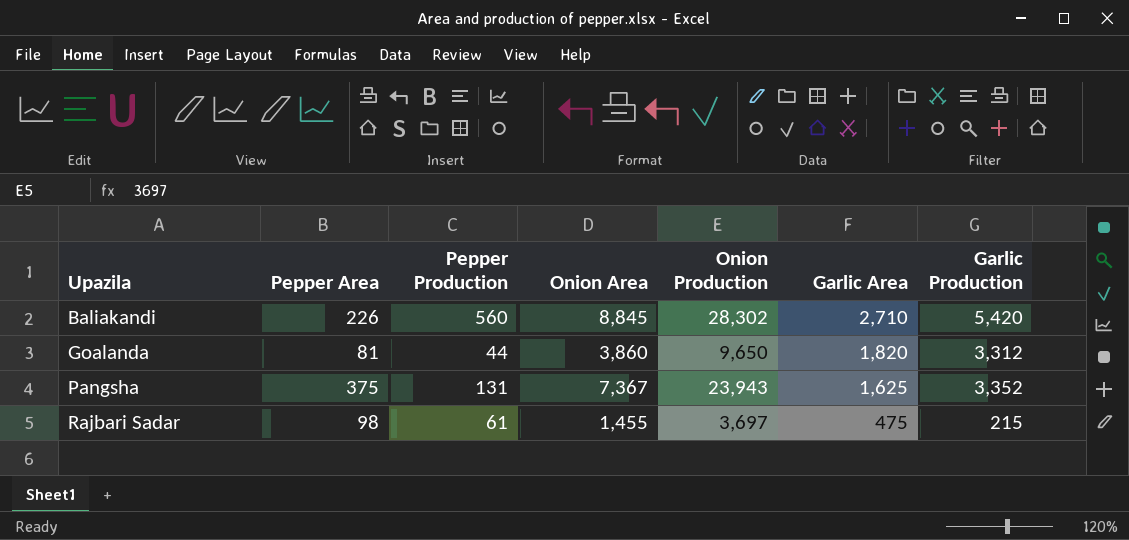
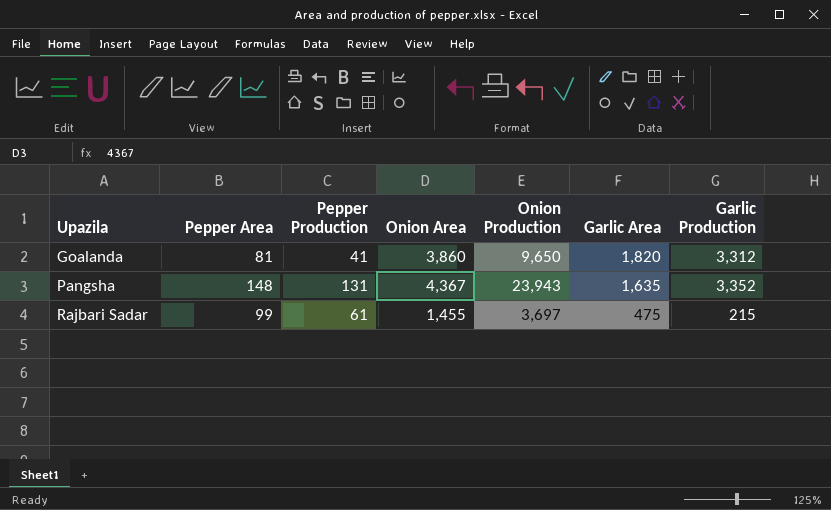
row Baliakandi: 226 | 560 | 8,845 | 28,302 | 2,710 | 5,420 -> none
Goalanda | Pepper Production: 44 -> 41
Pangsha | Pepper Area: 375 -> 148
Pangsha | Onion Area: 7,367 -> 4,367
Pangsha | Garlic Area: 1,625 -> 1,635
Rajbari Sadar | Pepper Area: 98 -> 99

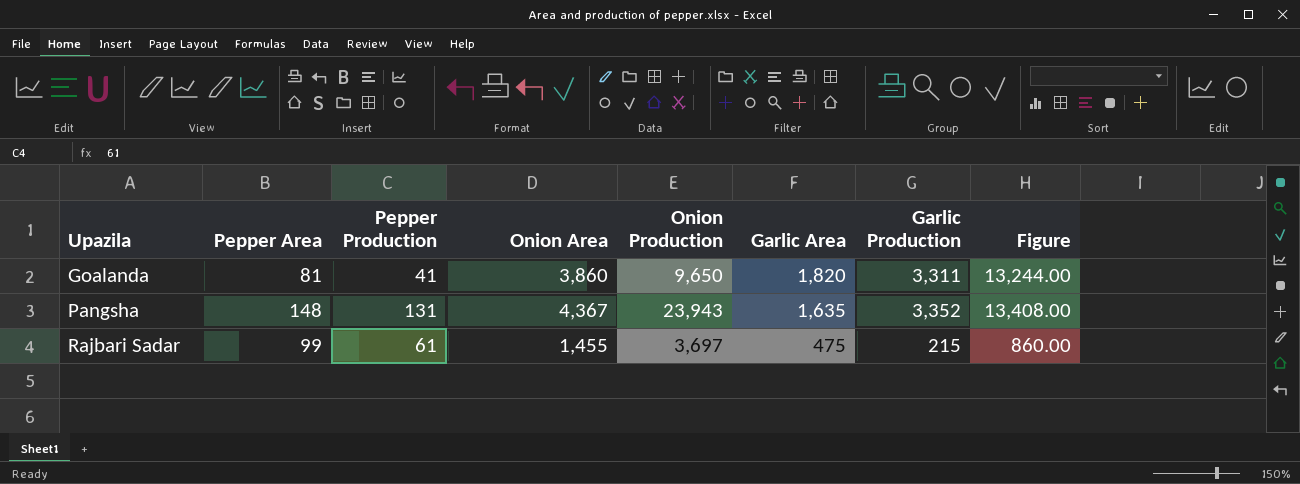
column Figure | formula: none -> [Garlic Production] * 4
Goalanda | Garlic Production: 3,312 -> 3,311

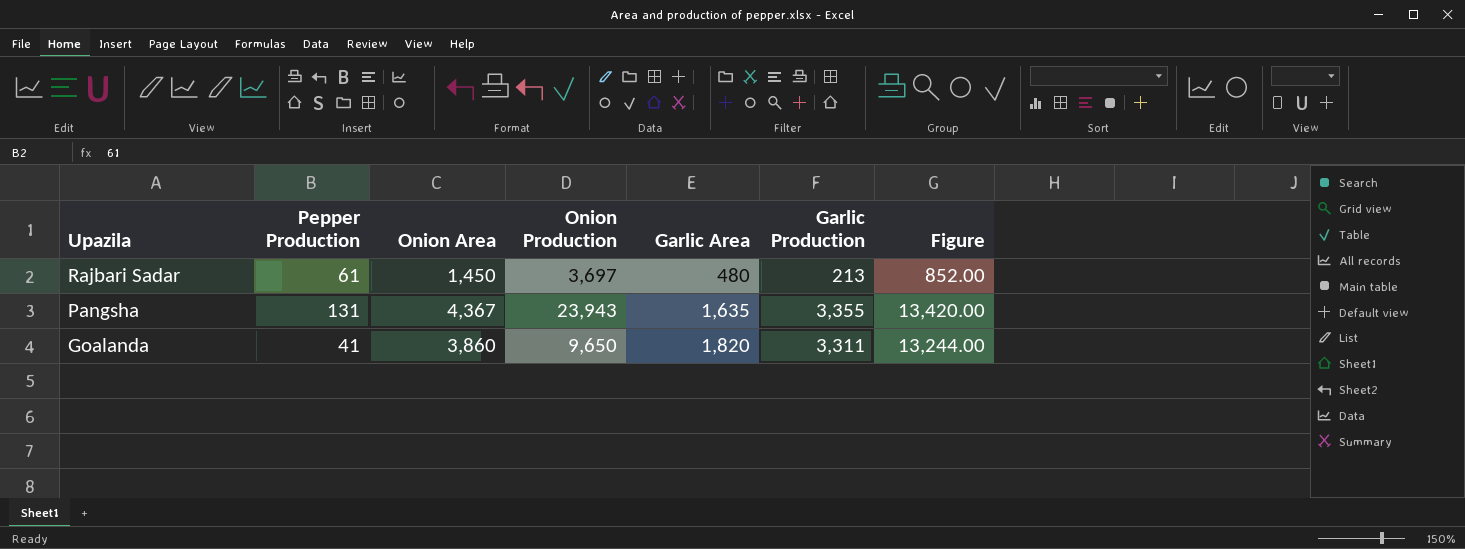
row order: Upazila ascending -> Upazila descending
column Pepper Area | position: 2 -> none
Rajbari Sadar | Onion Area: 1,455 -> 1,450
Rajbari Sadar | Garlic Area: 475 -> 480
Rajbari Sadar | Garlic Production: 215 -> 213
Rajbari Sadar | Figure: 860.00 -> 852.00
Pangsha | Garlic Production: 3,352 -> 3,355
Pangsha | Figure: 13,408.00 -> 13,420.00

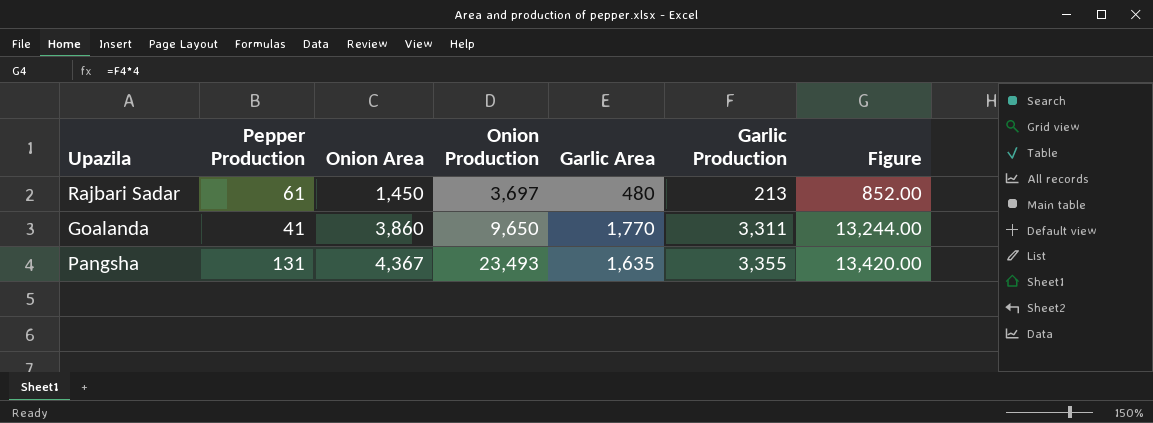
row order: Upazila descending -> Onion Area ascending
Goalanda | Garlic Area: 1,820 -> 1,770
Pangsha | Onion Production: 23,943 -> 23,493

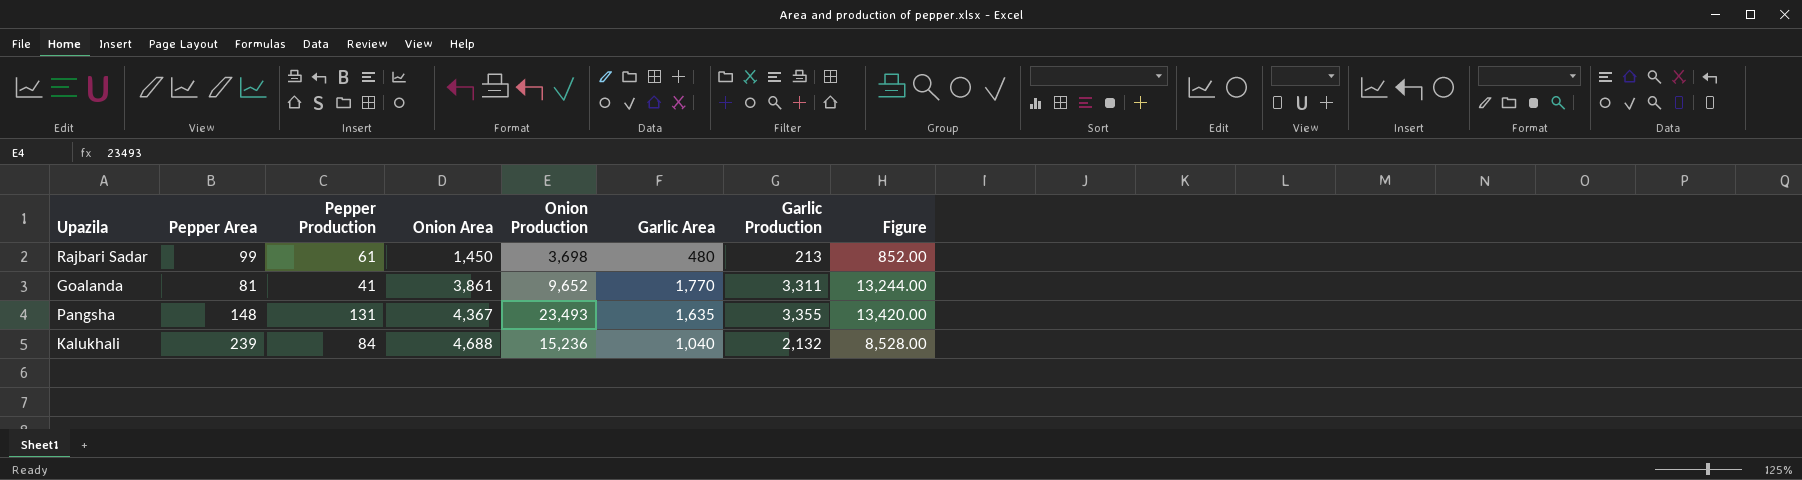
column Pepper Area | position: none -> 2
Rajbari Sadar | Onion Production: 3,697 -> 3,698
Goalanda | Onion Area: 3,860 -> 3,861
Goalanda | Onion Production: 9,650 -> 9,652
row Kalukhali: none -> 239 | 84 | 4,688 | 15,236 | 1,040 | 2,132 | 8,528.00

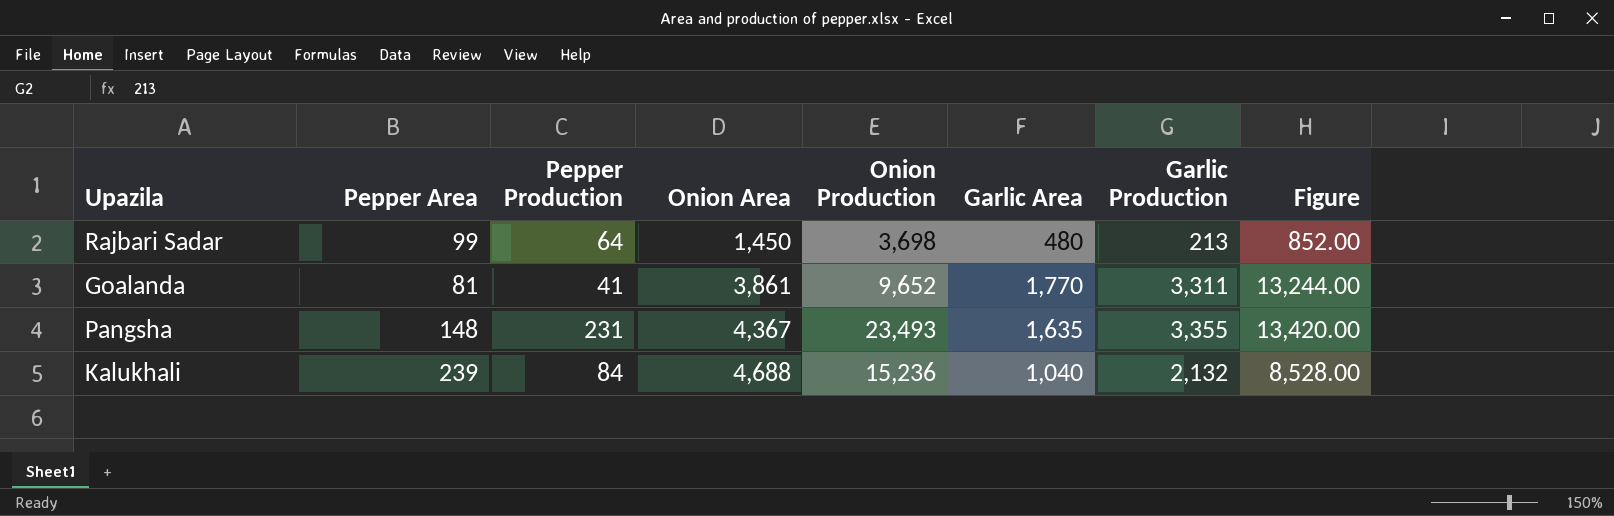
Rajbari Sadar | Pepper Production: 61 -> 64
Pangsha | Pepper Production: 131 -> 231

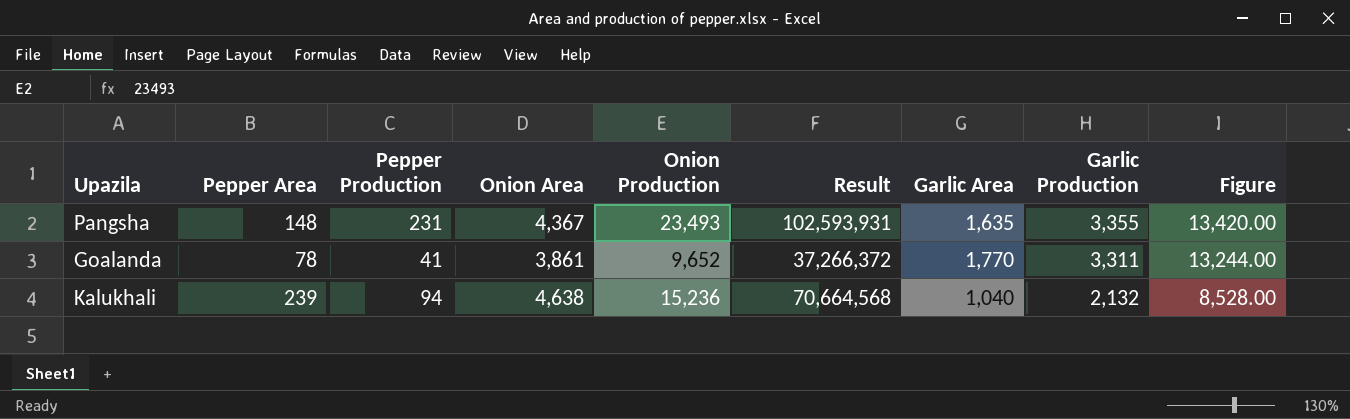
row order: Onion Area ascending -> Garlic Production descending
column Result | formula: none -> [Onion Area] * [Onion Production]
row Rajbari Sadar: 99 | 64 | 1,450 | 3,698 | 480 | 213 | 852.00 -> none
Goalanda | Pepper Area: 81 -> 78
Kalukhali | Pepper Production: 84 -> 94
Kalukhali | Onion Area: 4,688 -> 4,638

